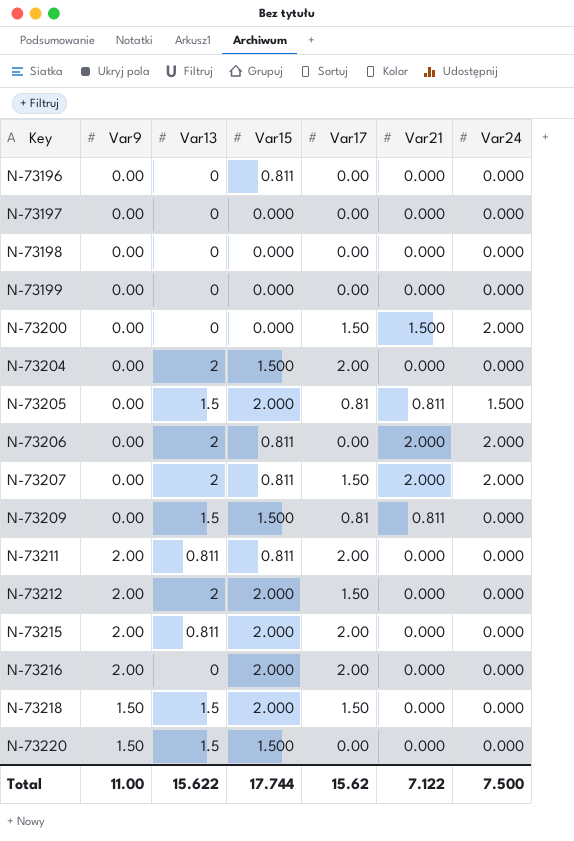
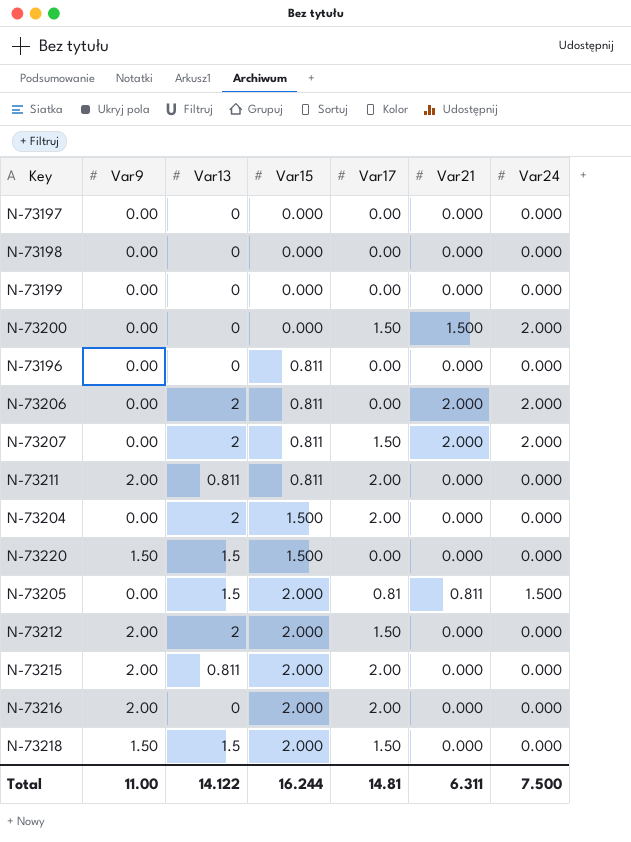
row order: Key ascending -> Var15 ascending
row N-73209: 0.00 | 1.5 | 1.500 | 0.81 | 0.811 | 0.000 -> none
Total | Var13: 15.622 -> 14.122
Total | Var15: 17.744 -> 16.244
Total | Var17: 15.62 -> 14.81
Total | Var21: 7.122 -> 6.311

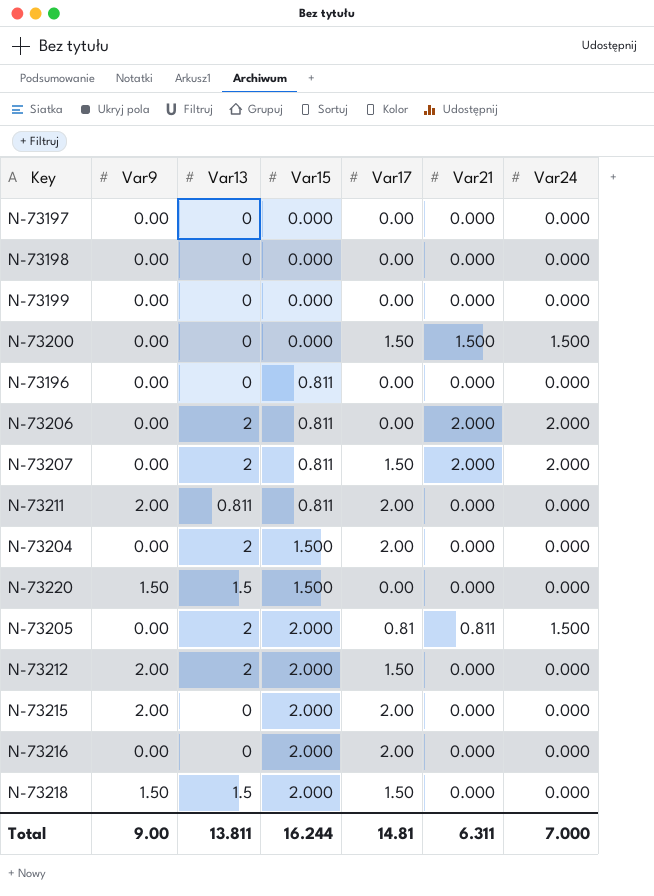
N-73200 | Var24: 2.000 -> 1.500
N-73205 | Var13: 1.5 -> 2
N-73215 | Var13: 0.811 -> 0
N-73216 | Var9: 2.00 -> 0.00
Total | Var9: 11.00 -> 9.00
Total | Var13: 14.122 -> 13.811
Total | Var24: 7.500 -> 7.000

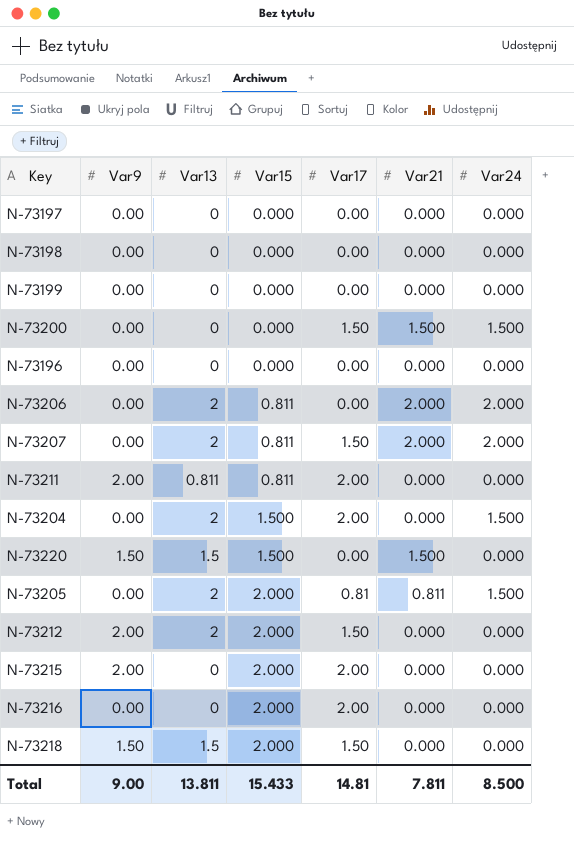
N-73196 | Var15: 0.811 -> 0.000
N-73204 | Var24: 0.000 -> 1.500
N-73220 | Var21: 0.000 -> 1.500
Total | Var15: 16.244 -> 15.433
Total | Var21: 6.311 -> 7.811
Total | Var24: 7.000 -> 8.500

